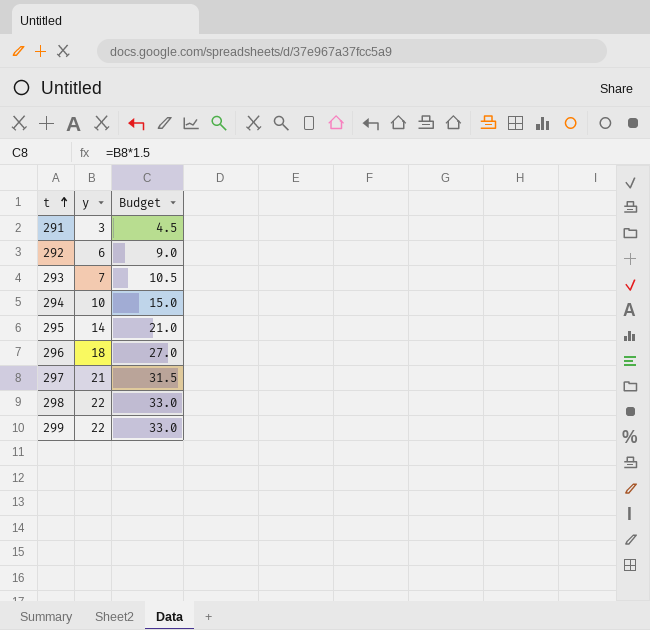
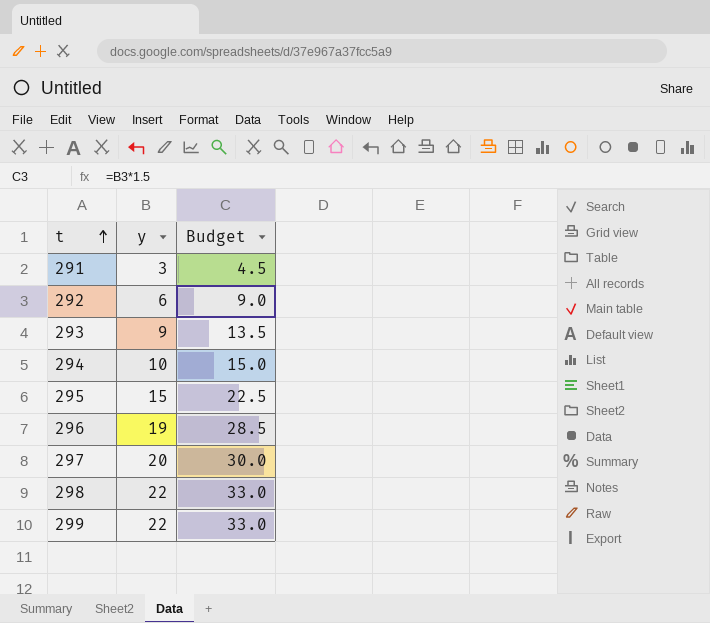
293 | y: 7 -> 9
293 | Budget: 10.5 -> 13.5
295 | y: 14 -> 15
295 | Budget: 21.0 -> 22.5
296 | y: 18 -> 19
296 | Budget: 27.0 -> 28.5
297 | y: 21 -> 20
297 | Budget: 31.5 -> 30.0

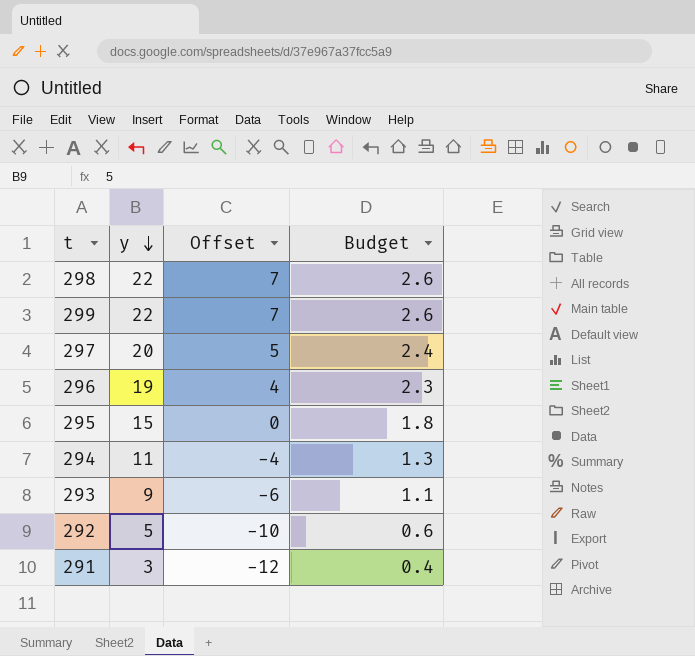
row order: t ascending -> y descending
column Offset | formula: none -> [y] - 15
column Budget | formula: [y] * 1.5 -> [y] * 0.12
294 | y: 10 -> 11
292 | y: 6 -> 5

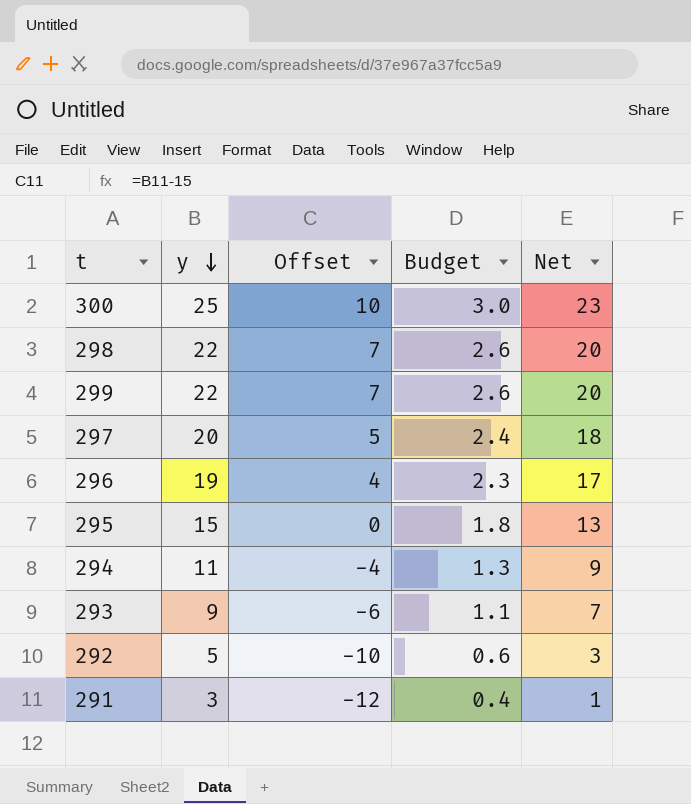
column Net | formula: none -> [y] - 2
row 300: none -> 25 | 10 | 3.0 | 23

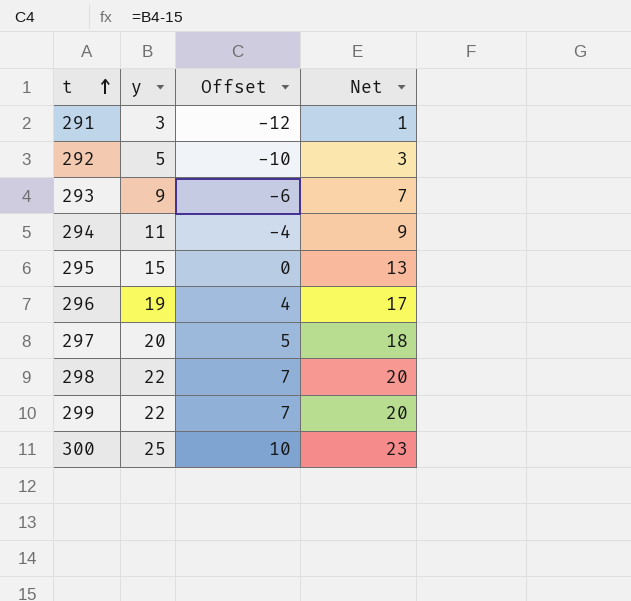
row order: y descending -> t ascending
column Budget | formula: [y] * 0.12 -> none

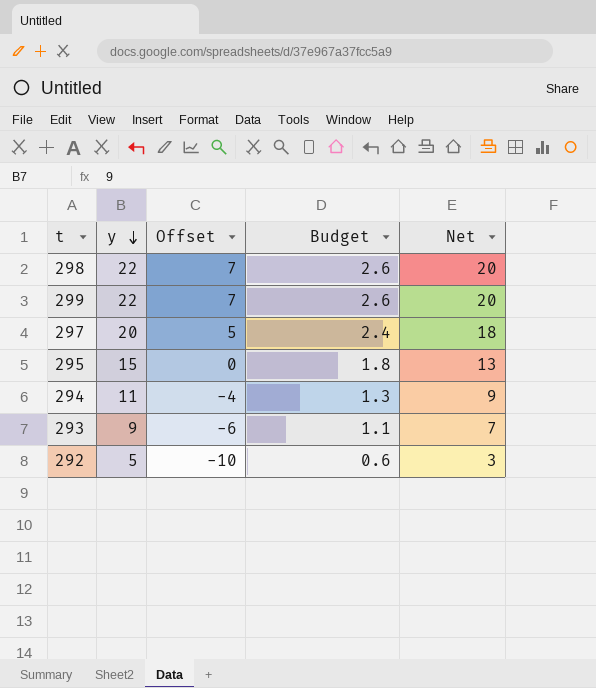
row order: t ascending -> y descending
column Budget | formula: none -> [y] * 0.12
row 291: 3 | -12 | 1 -> none
row 296: 19 | 4 | 17 -> none
row 300: 25 | 10 | 23 -> none

